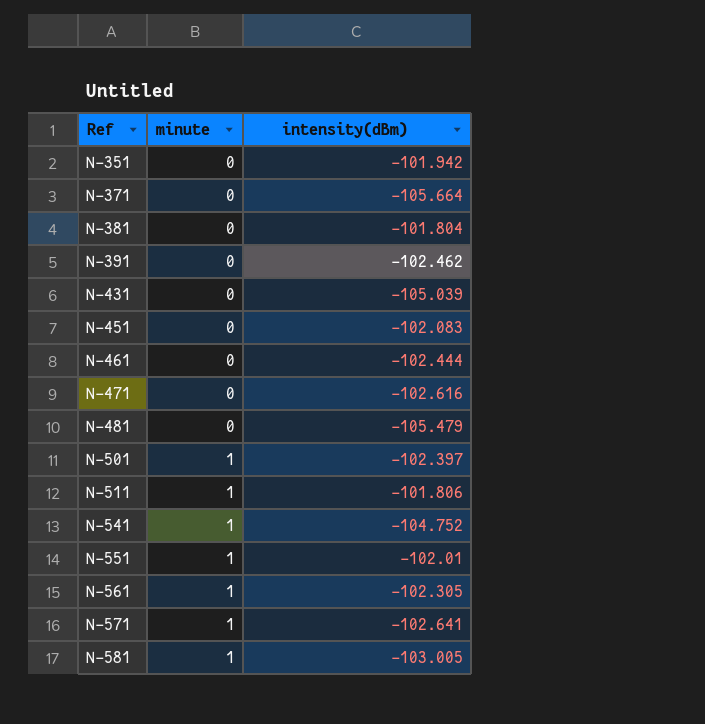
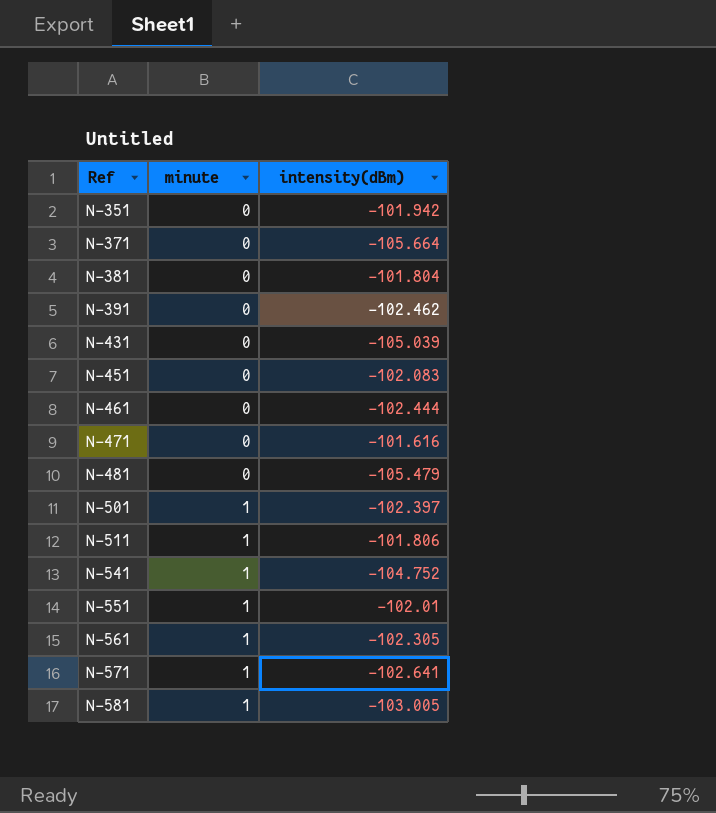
N-471 | intensity(dBm): -102.616 -> -101.616

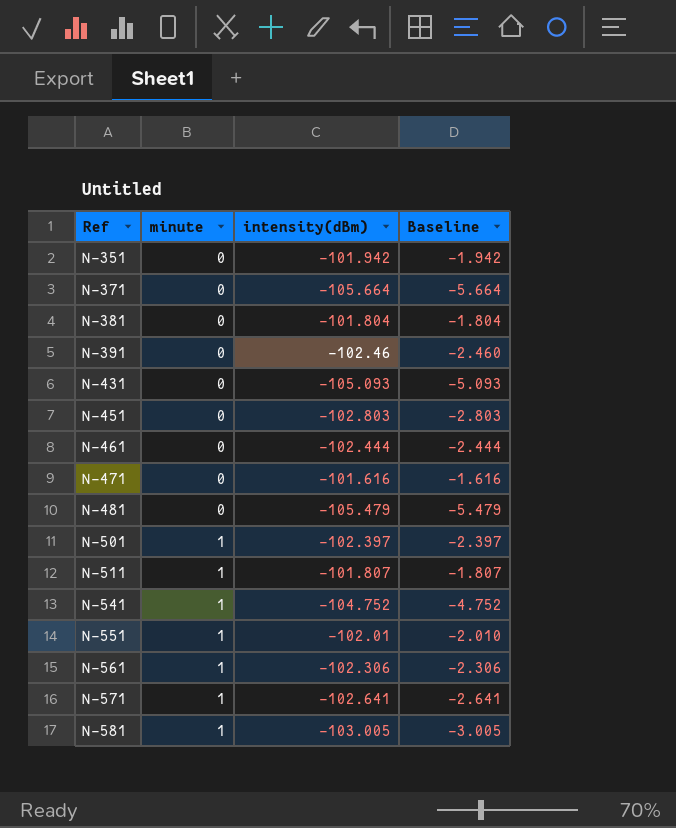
column Baseline | formula: none -> [intensity(dBm)] + 100
N-391 | intensity(dBm): -102.462 -> -102.46
N-431 | intensity(dBm): -105.039 -> -105.093
N-451 | intensity(dBm): -102.083 -> -102.803
N-511 | intensity(dBm): -101.806 -> -101.807
N-561 | intensity(dBm): -102.305 -> -102.306

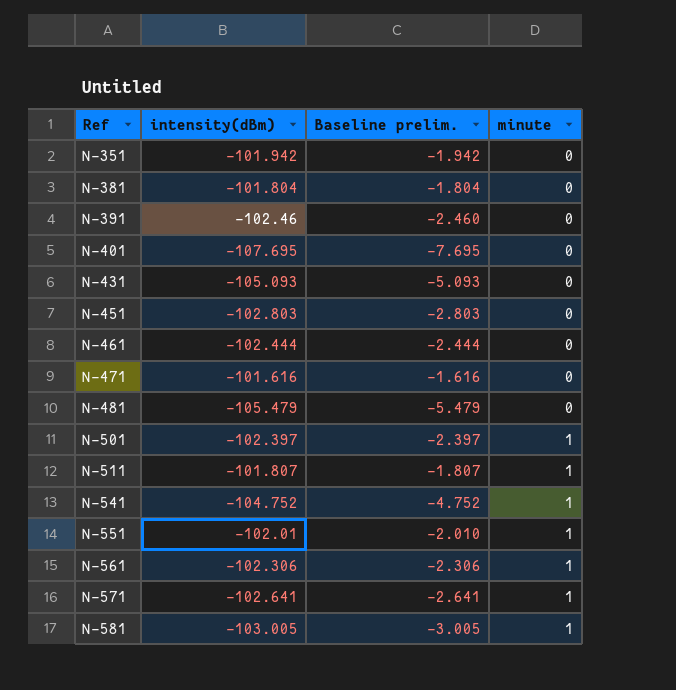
column name: Baseline -> Baseline prelim.
column minute | position: 2 -> 4
row N-371: 0 | -105.664 | -5.664 -> none
row N-401: none -> -107.695 | -7.695 | 0

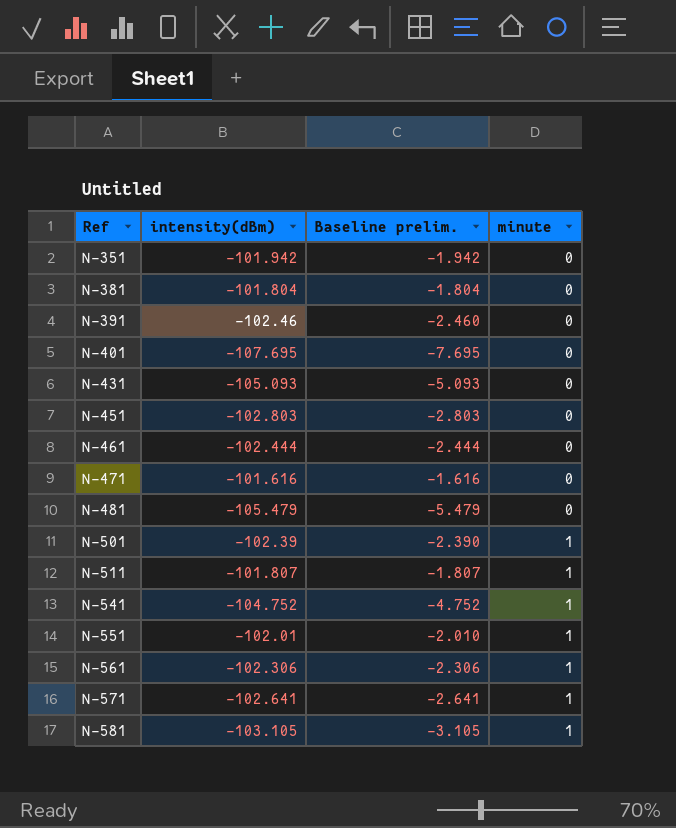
N-501 | intensity(dBm): -102.397 -> -102.39
N-501 | Baseline prelim.: -2.397 -> -2.390
N-581 | intensity(dBm): -103.005 -> -103.105
N-581 | Baseline prelim.: -3.005 -> -3.105

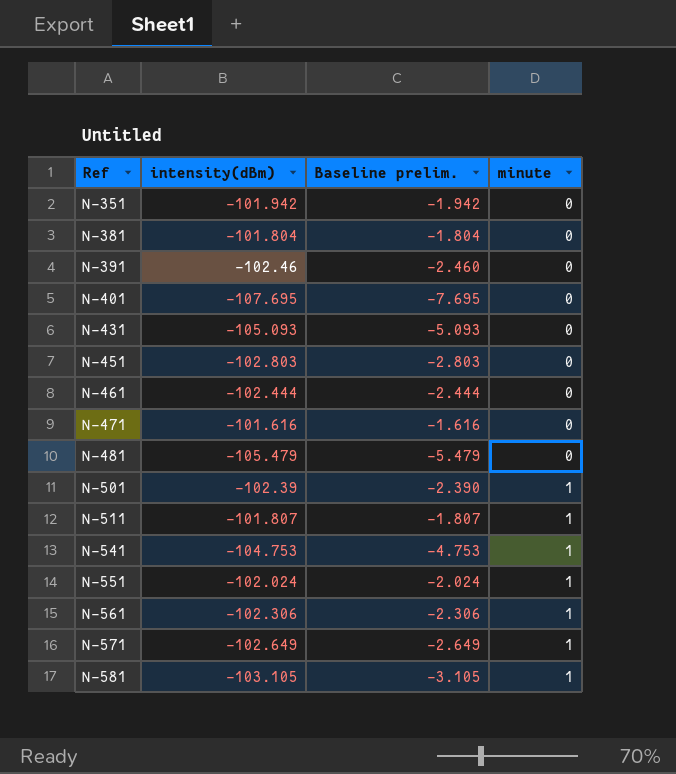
N-541 | intensity(dBm): -104.752 -> -104.753
N-541 | Baseline prelim.: -4.752 -> -4.753
N-551 | intensity(dBm): -102.01 -> -102.024
N-551 | Baseline prelim.: -2.010 -> -2.024
N-571 | intensity(dBm): -102.641 -> -102.649
N-571 | Baseline prelim.: -2.641 -> -2.649

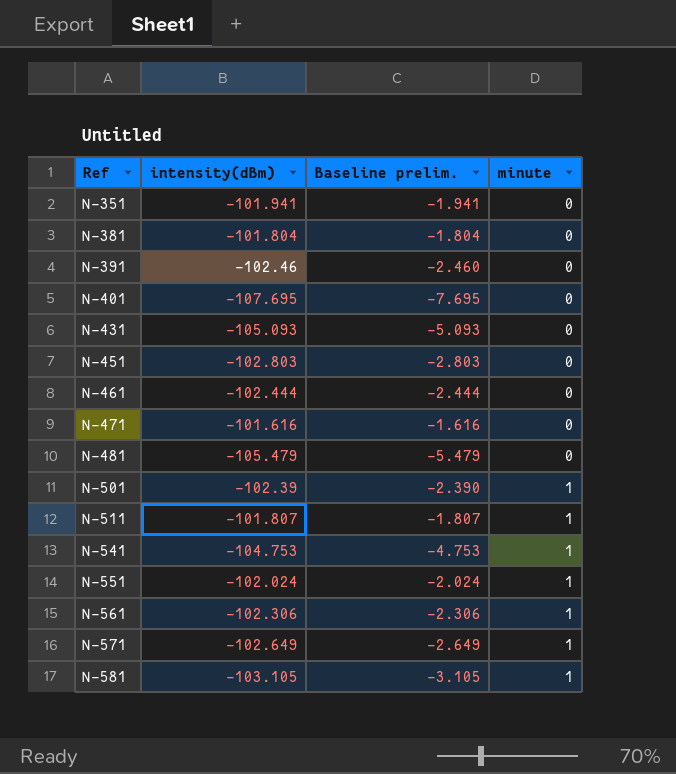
N-351 | intensity(dBm): -101.942 -> -101.941
N-351 | Baseline prelim.: -1.942 -> -1.941

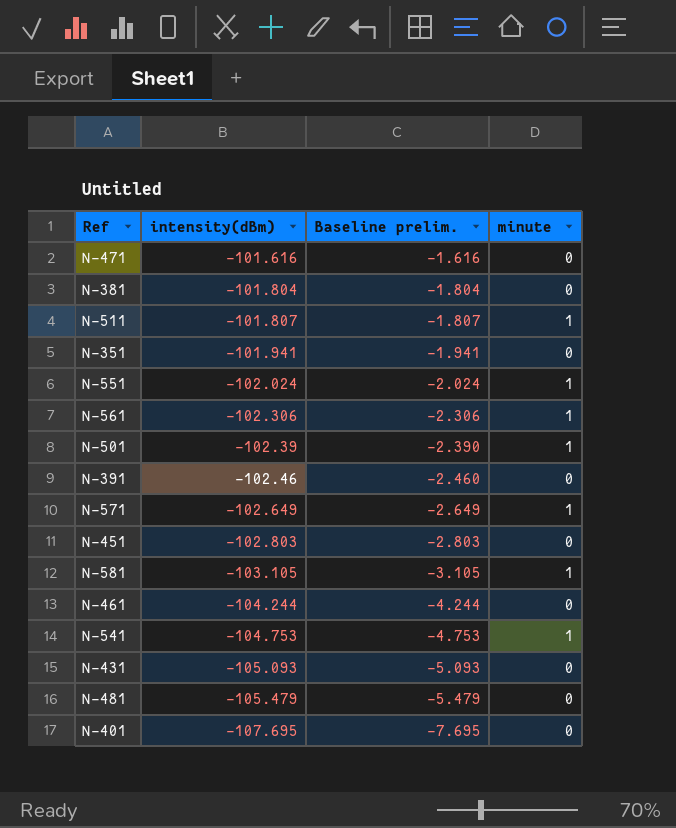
row order: Ref ascending -> intensity(dBm) descending
N-461 | intensity(dBm): -102.444 -> -104.244
N-461 | Baseline prelim.: -2.444 -> -4.244

